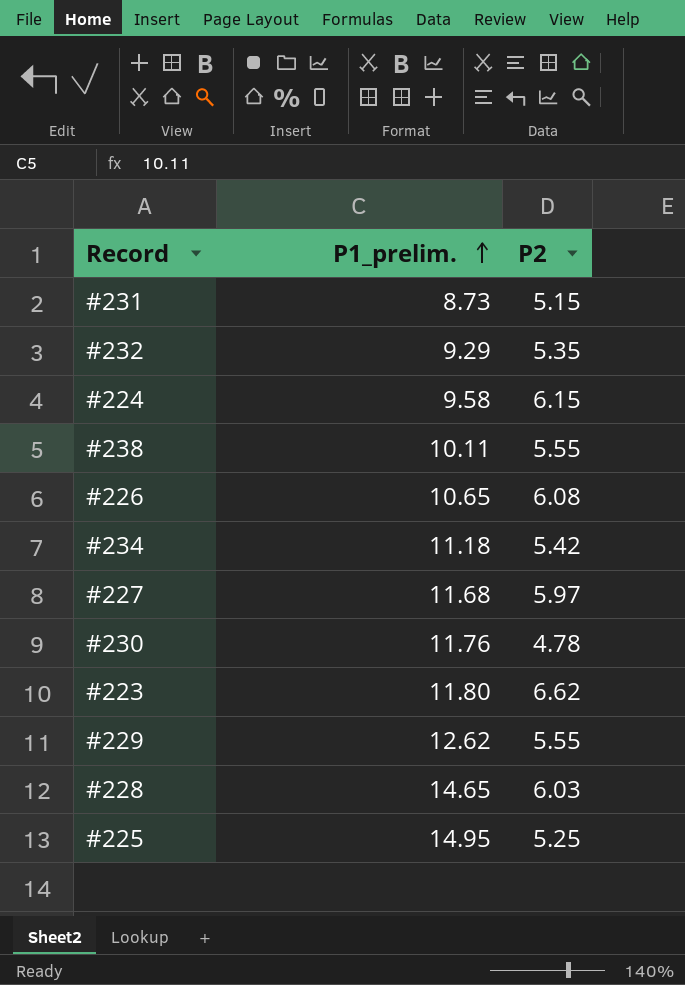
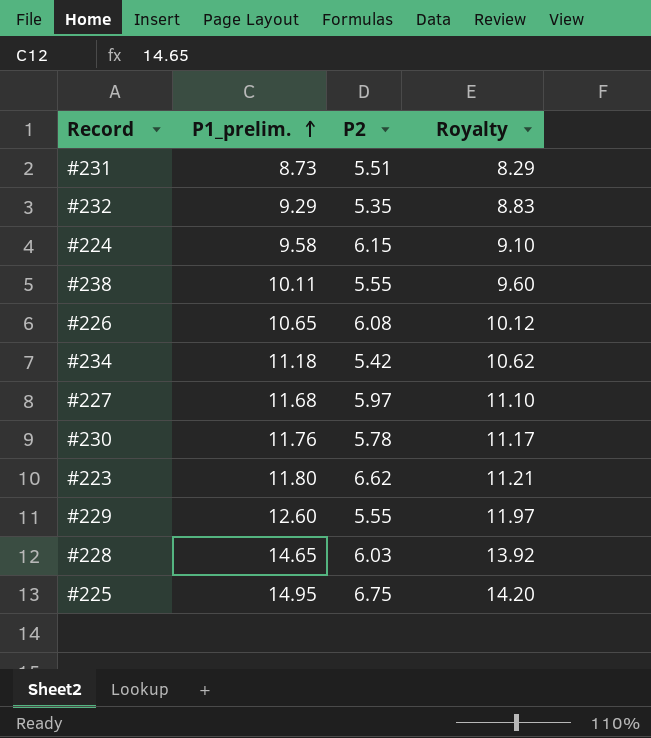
column Royalty | formula: none -> [P1_prelim.] * 0.95
#231 | P2: 5.15 -> 5.51
#230 | P2: 4.78 -> 5.78
#229 | P1_prelim.: 12.62 -> 12.60
#225 | P2: 5.25 -> 6.75

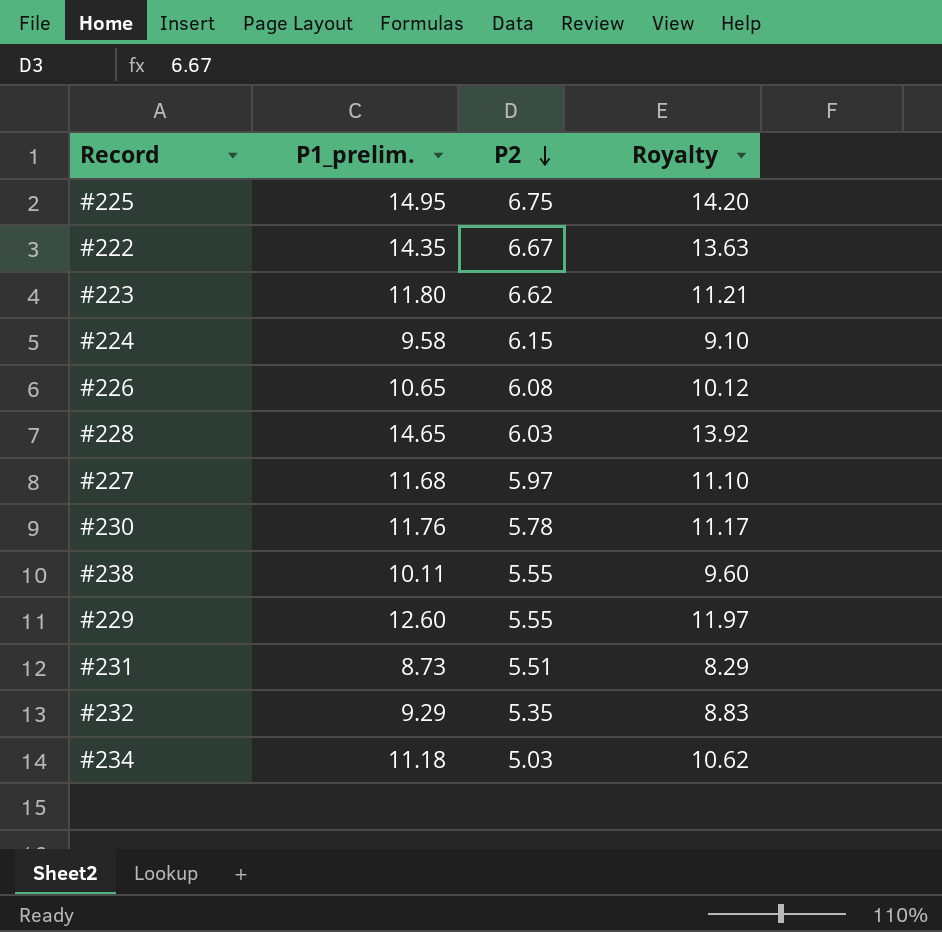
row order: P1_prelim. ascending -> P2 descending
row #222: none -> 14.35 | 6.67 | 13.63
#234 | P2: 5.42 -> 5.03

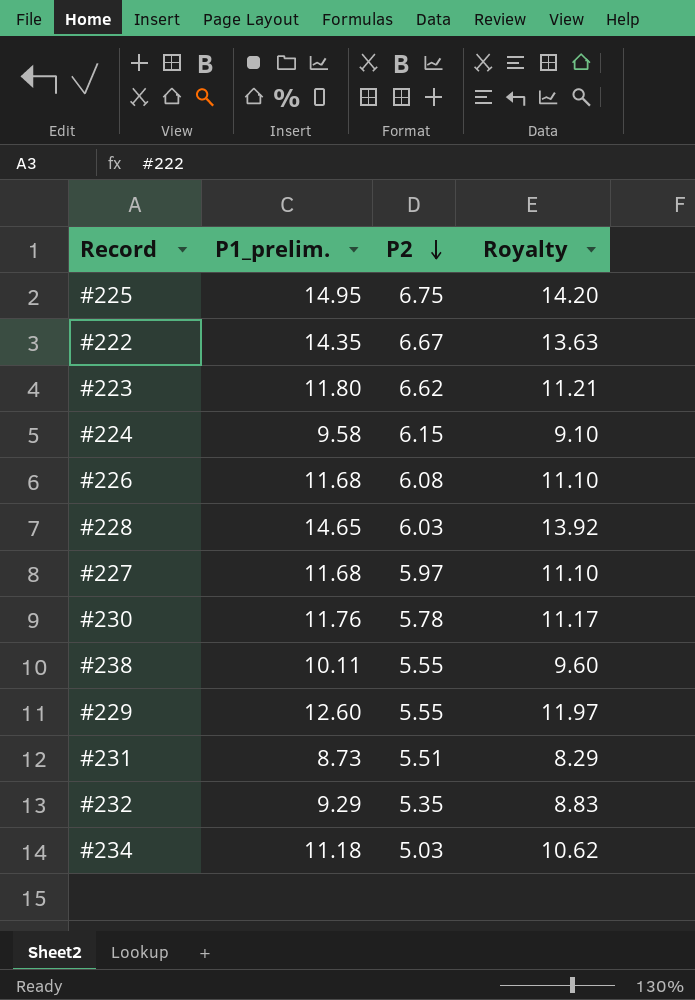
#226 | P1_prelim.: 10.65 -> 11.68
#226 | Royalty: 10.12 -> 11.10

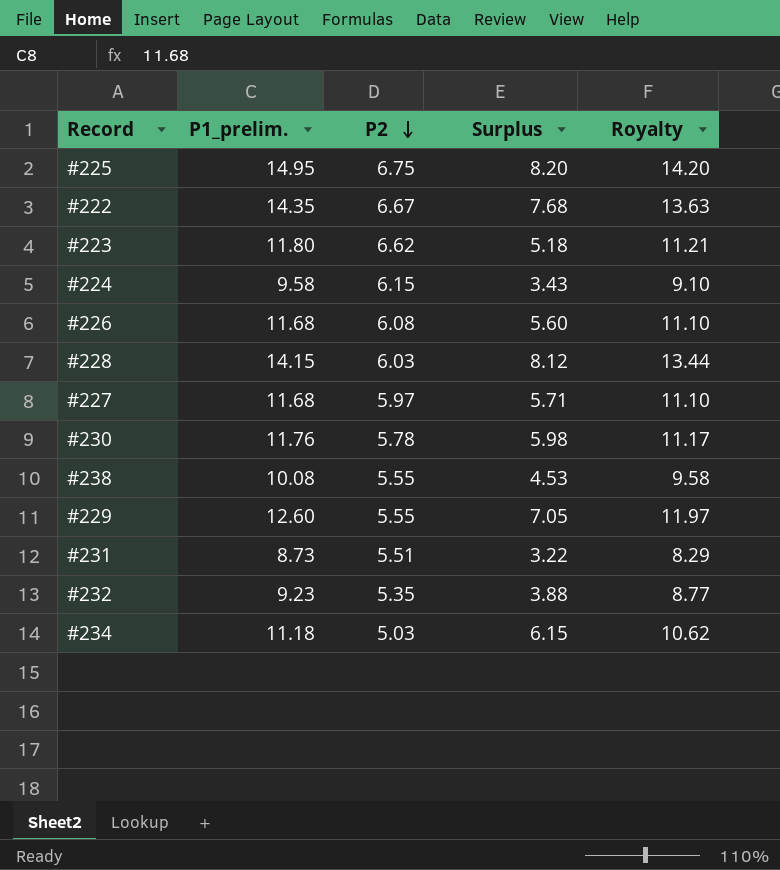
column Surplus | formula: none -> [P1_prelim.] - [P2]
#228 | P1_prelim.: 14.65 -> 14.15
#228 | Royalty: 13.92 -> 13.44
#238 | P1_prelim.: 10.11 -> 10.08
#238 | Royalty: 9.60 -> 9.58
#232 | P1_prelim.: 9.29 -> 9.23
#232 | Royalty: 8.83 -> 8.77

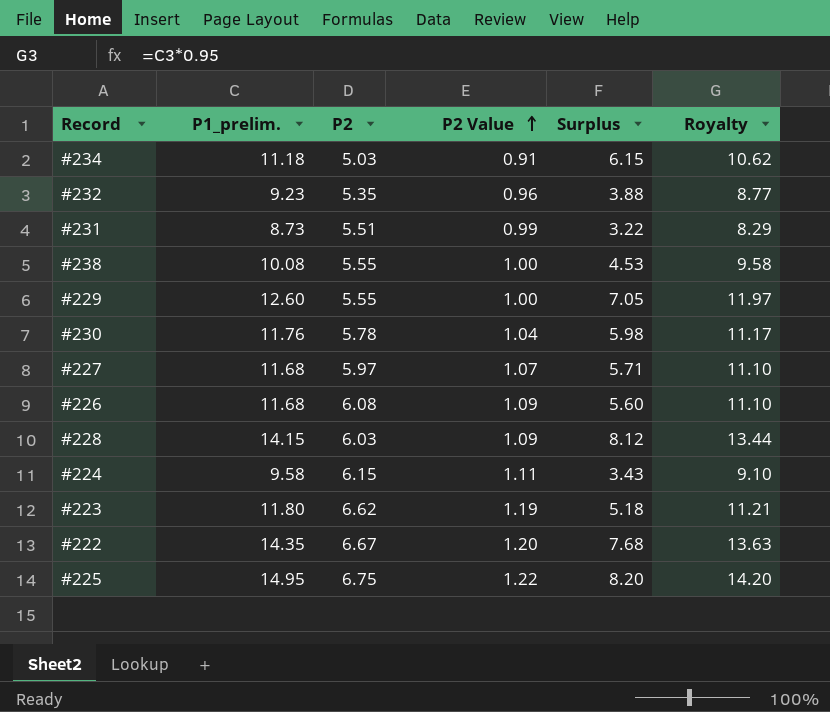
row order: P2 descending -> P2 Value ascending
column P2 Value | formula: none -> [P2] * 0.18

